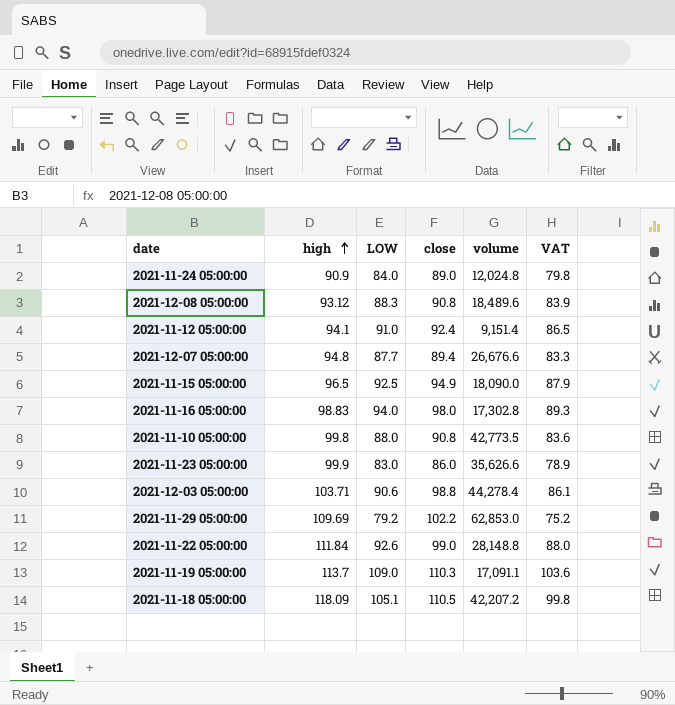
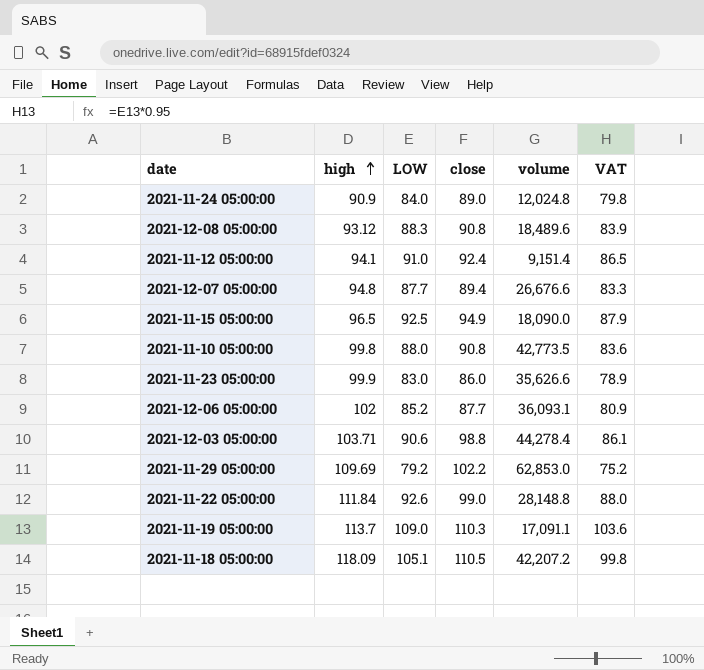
row 2021-11-16 05:00:00: 98.83 | 94.0 | 98.0 | 17,302.8 | 89.3 -> none
row 2021-12-06 05:00:00: none -> 102 | 85.2 | 87.7 | 36,093.1 | 80.9

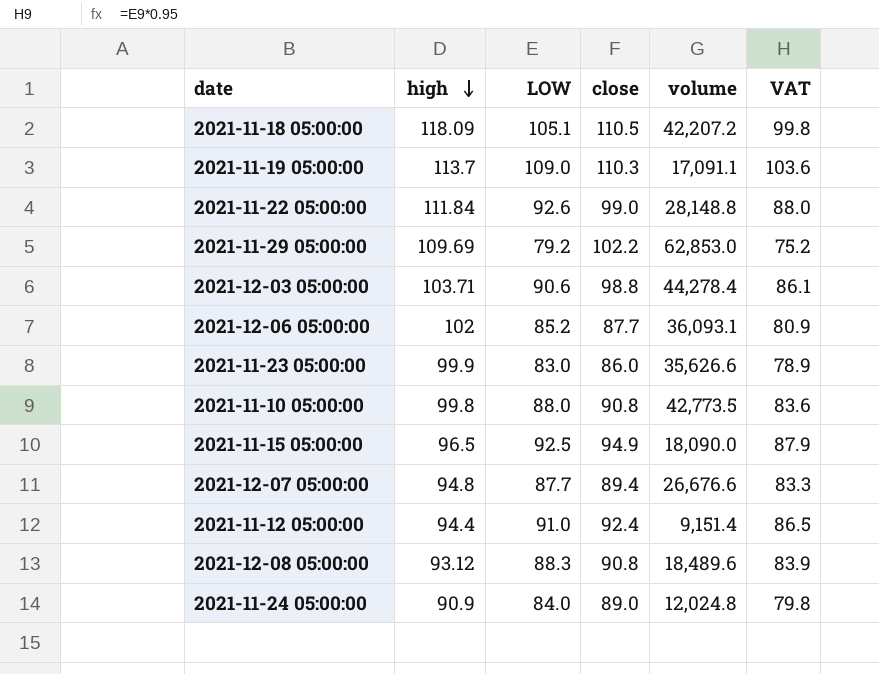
row order: high ascending -> high descending
2021-11-12 05:00:00 | high: 94.1 -> 94.4

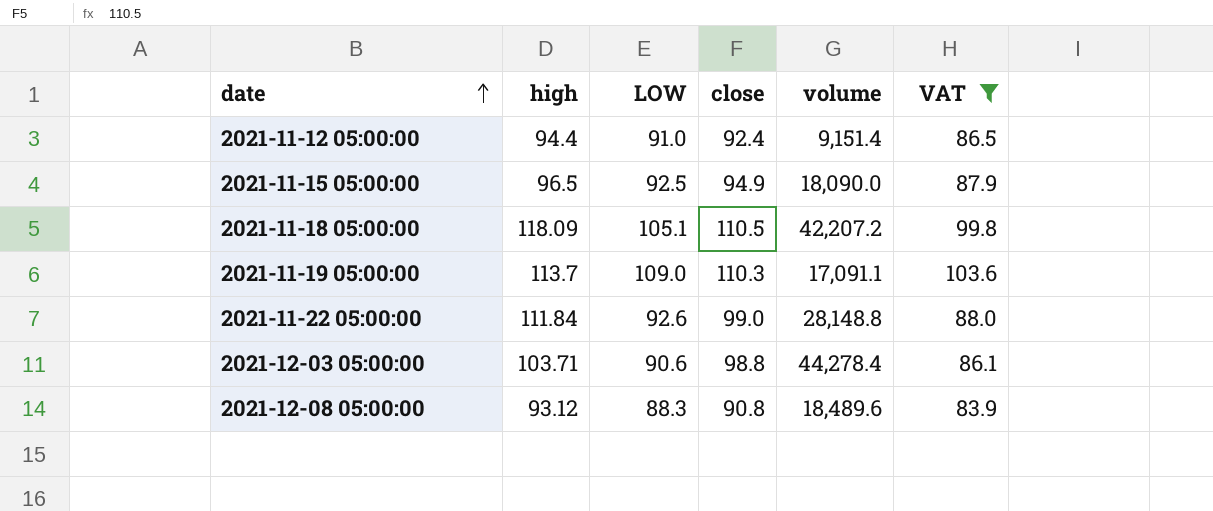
filter: none -> VAT >= 83.9
row order: high descending -> date ascending

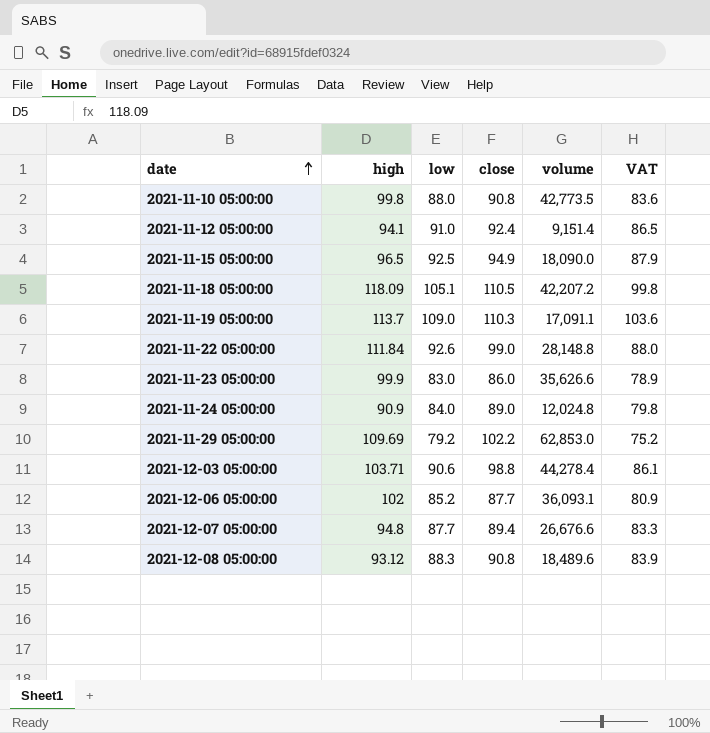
filter: VAT >= 83.9 -> none
column name: LOW -> low
2021-11-12 05:00:00 | high: 94.4 -> 94.1

